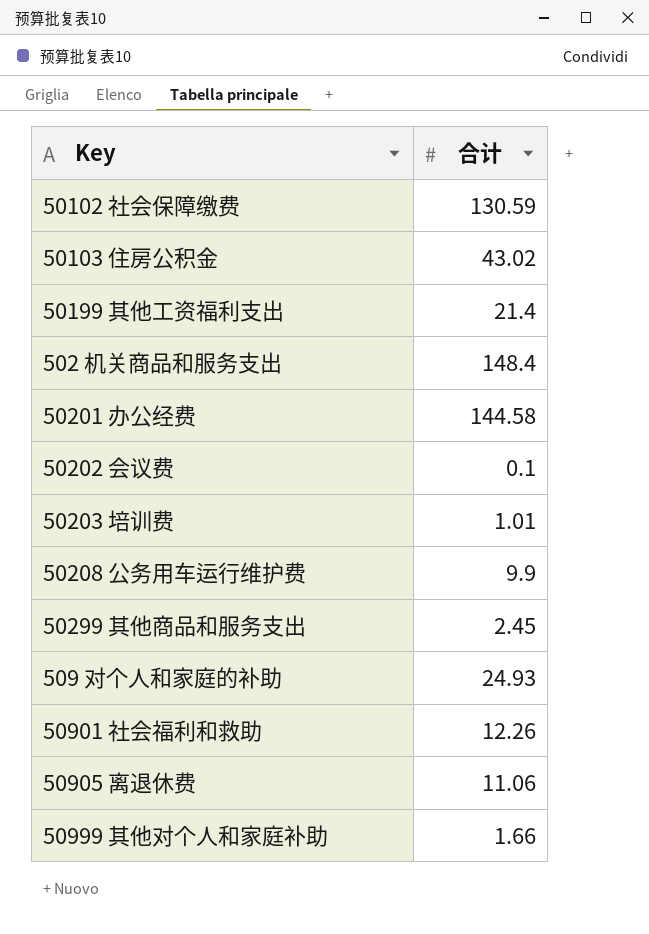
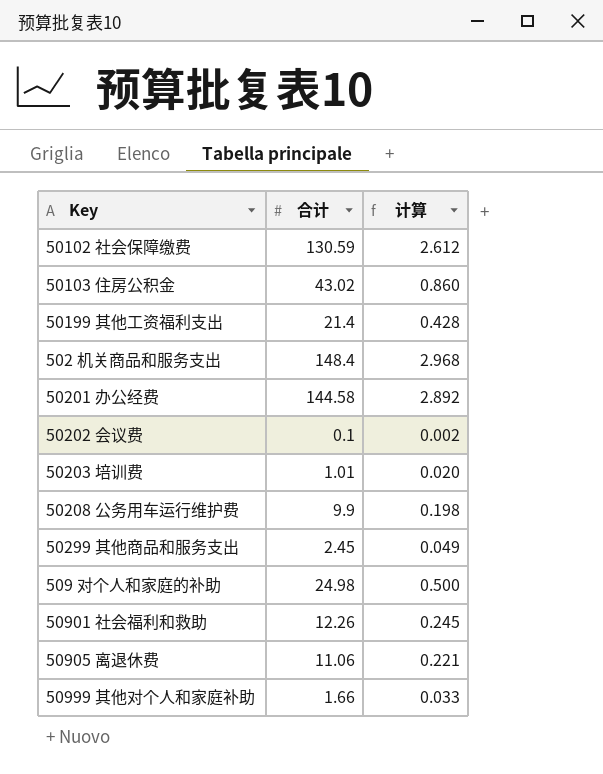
column 计算 | formula: none -> [合计] * 0.02
509 对个人和家庭的补助 | 合计: 24.93 -> 24.98

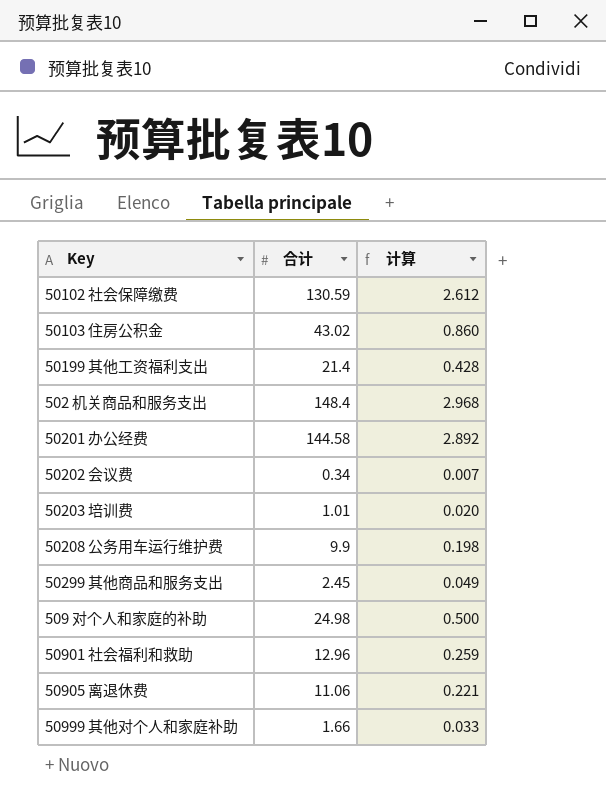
50202 会议费 | 合计: 0.1 -> 0.34
50202 会议费 | 计算: 0.002 -> 0.007
50901 社会福利和救助 | 合计: 12.26 -> 12.96
50901 社会福利和救助 | 计算: 0.245 -> 0.259

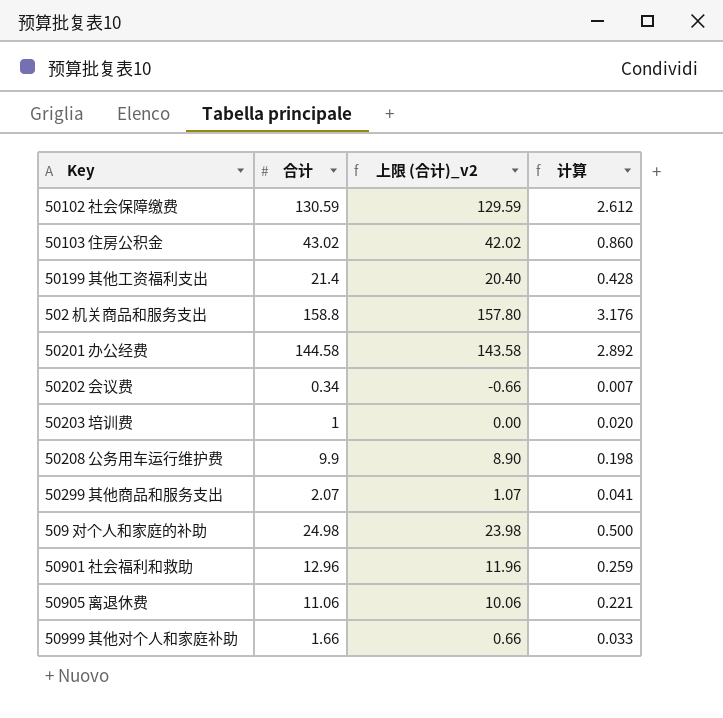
column 上限 (合计)_v2 | formula: none -> [合计] - 1
502 机关商品和服务支出 | 合计: 148.4 -> 158.8
502 机关商品和服务支出 | 计算: 2.968 -> 3.176
50203 培训费 | 合计: 1.01 -> 1
50299 其他商品和服务支出 | 合计: 2.45 -> 2.07
50299 其他商品和服务支出 | 计算: 0.049 -> 0.041

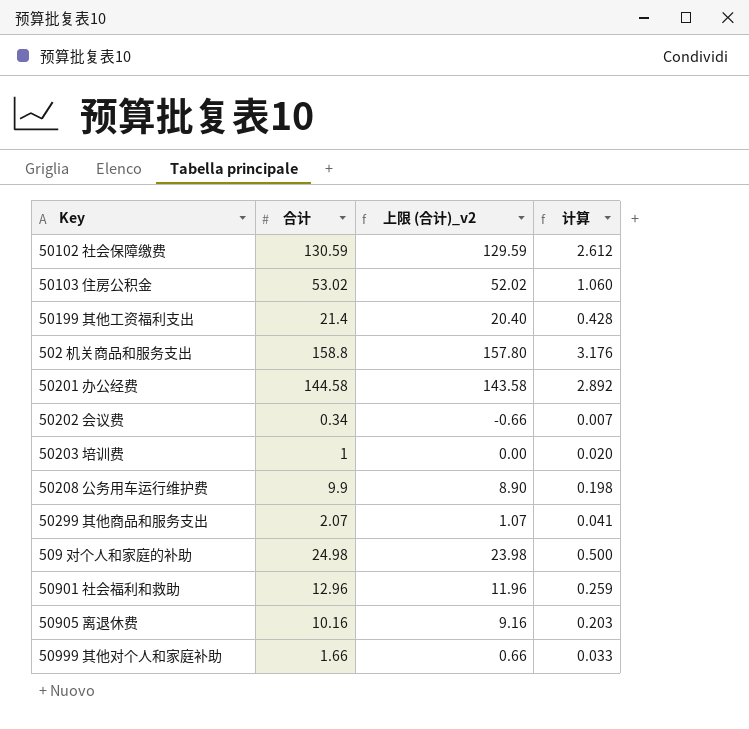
50103 住房公积金 | 合计: 43.02 -> 53.02
50103 住房公积金 | 上限 (合计)_v2: 42.02 -> 52.02
50103 住房公积金 | 计算: 0.860 -> 1.060
50905 离退休费 | 合计: 11.06 -> 10.16
50905 离退休费 | 上限 (合计)_v2: 10.06 -> 9.16
50905 离退休费 | 计算: 0.221 -> 0.203

